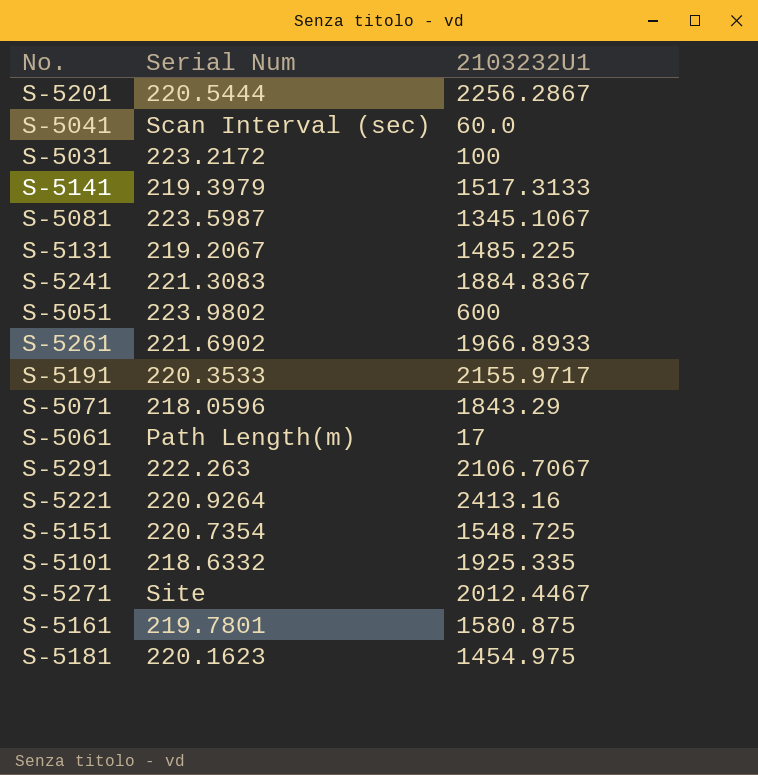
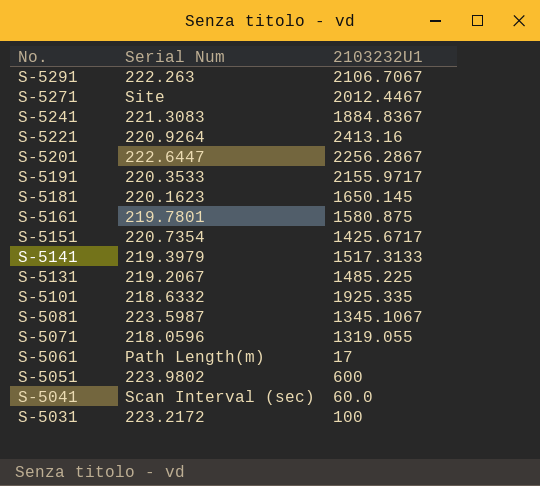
row order: none -> No. descending
row S-5261: 221.6902 | 1966.8933 -> none
S-5201 | Serial Num: 220.5444 -> 222.6447
S-5181 | 2103232U1: 1454.975 -> 1650.145
S-5151 | 2103232U1: 1548.725 -> 1425.6717
S-5071 | 2103232U1: 1843.29 -> 1319.055

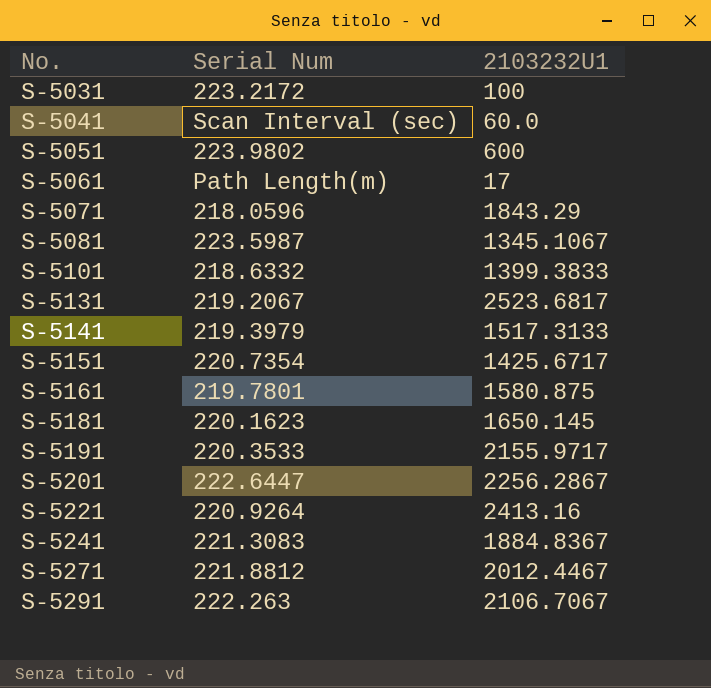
row order: No. descending -> No. ascending
S-5071 | 2103232U1: 1319.055 -> 1843.29
S-5101 | 2103232U1: 1925.335 -> 1399.3833
S-5131 | 2103232U1: 1485.225 -> 2523.6817
S-5271 | Serial Num: Site -> 221.8812

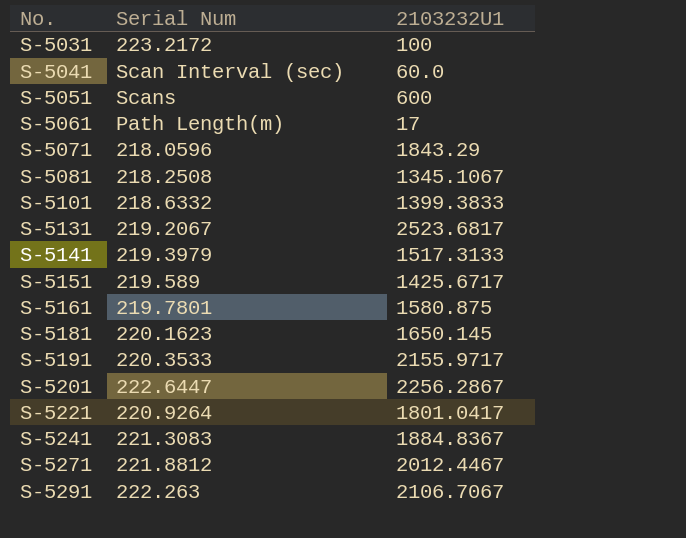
S-5051 | Serial Num: 223.9802 -> Scans
S-5081 | Serial Num: 223.5987 -> 218.2508
S-5151 | Serial Num: 220.7354 -> 219.589
S-5221 | 2103232U1: 2413.16 -> 1801.0417

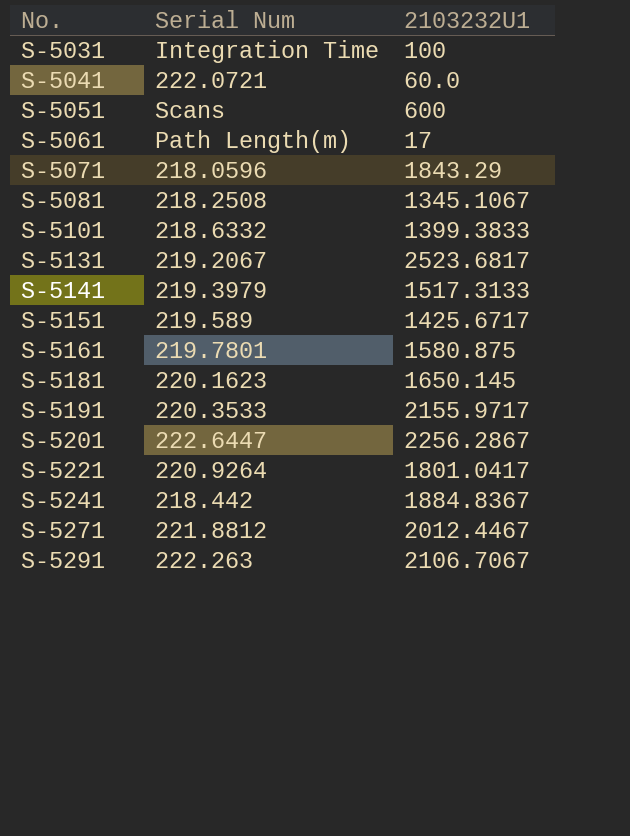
S-5031 | Serial Num: 223.2172 -> Integration Time
S-5041 | Serial Num: Scan Interval (sec) -> 222.0721
S-5241 | Serial Num: 221.3083 -> 218.442

